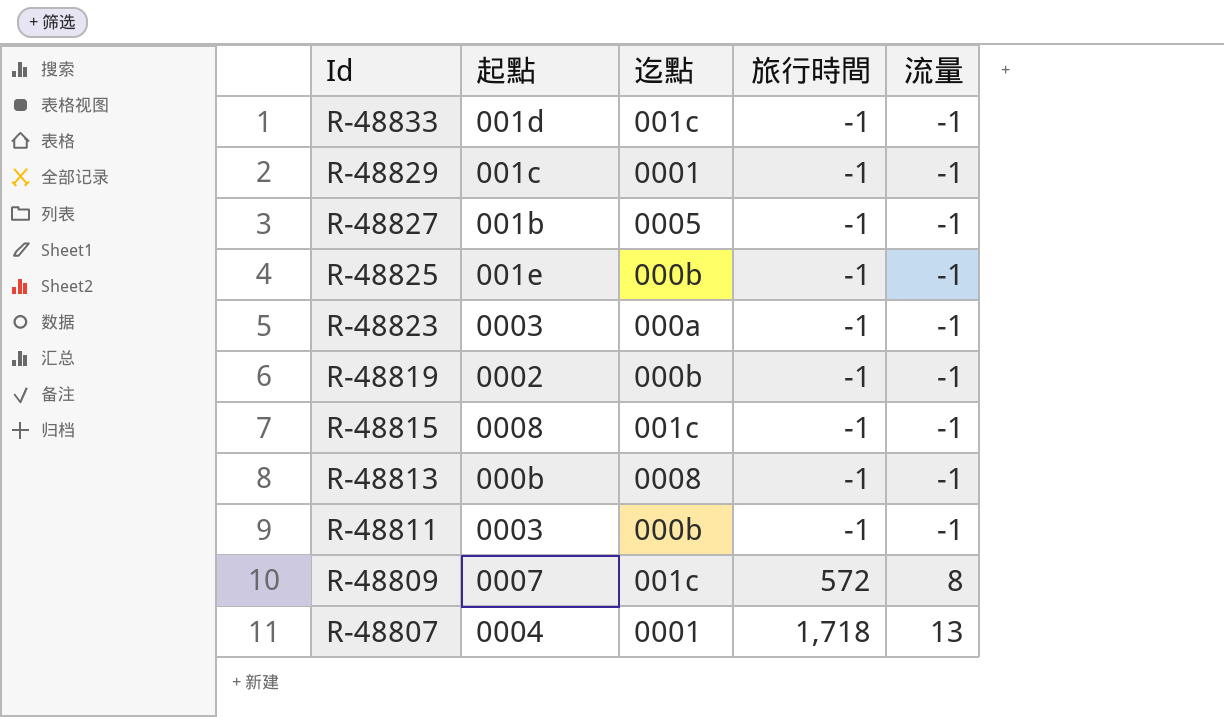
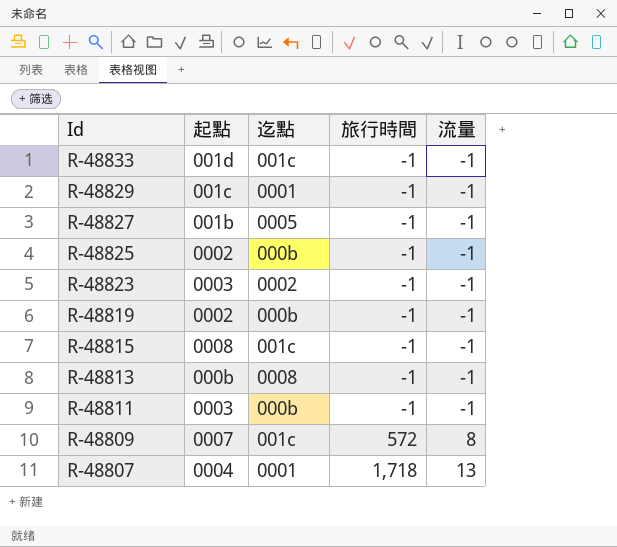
R-48825 | 起點: 001e -> 0002
R-48823 | 迄點: 000a -> 0002

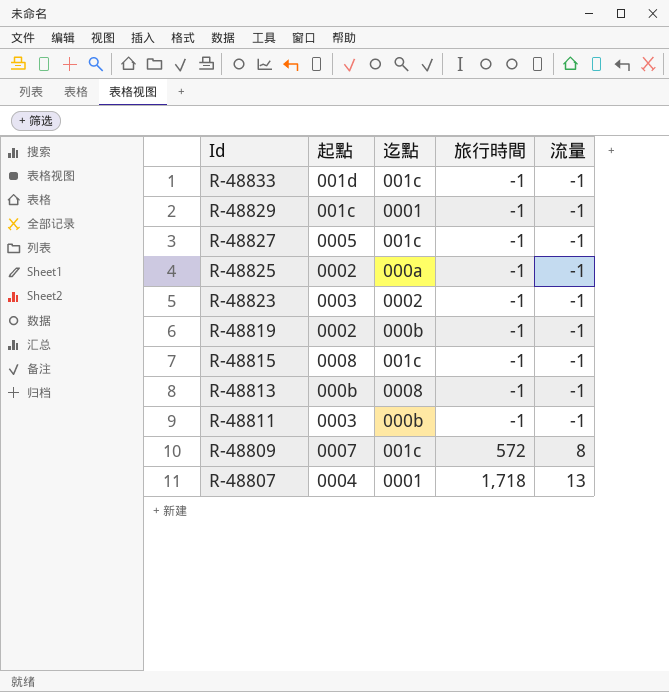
R-48827 | 起點: 001b -> 0005
R-48827 | 迄點: 0005 -> 001c
R-48825 | 迄點: 000b -> 000a

